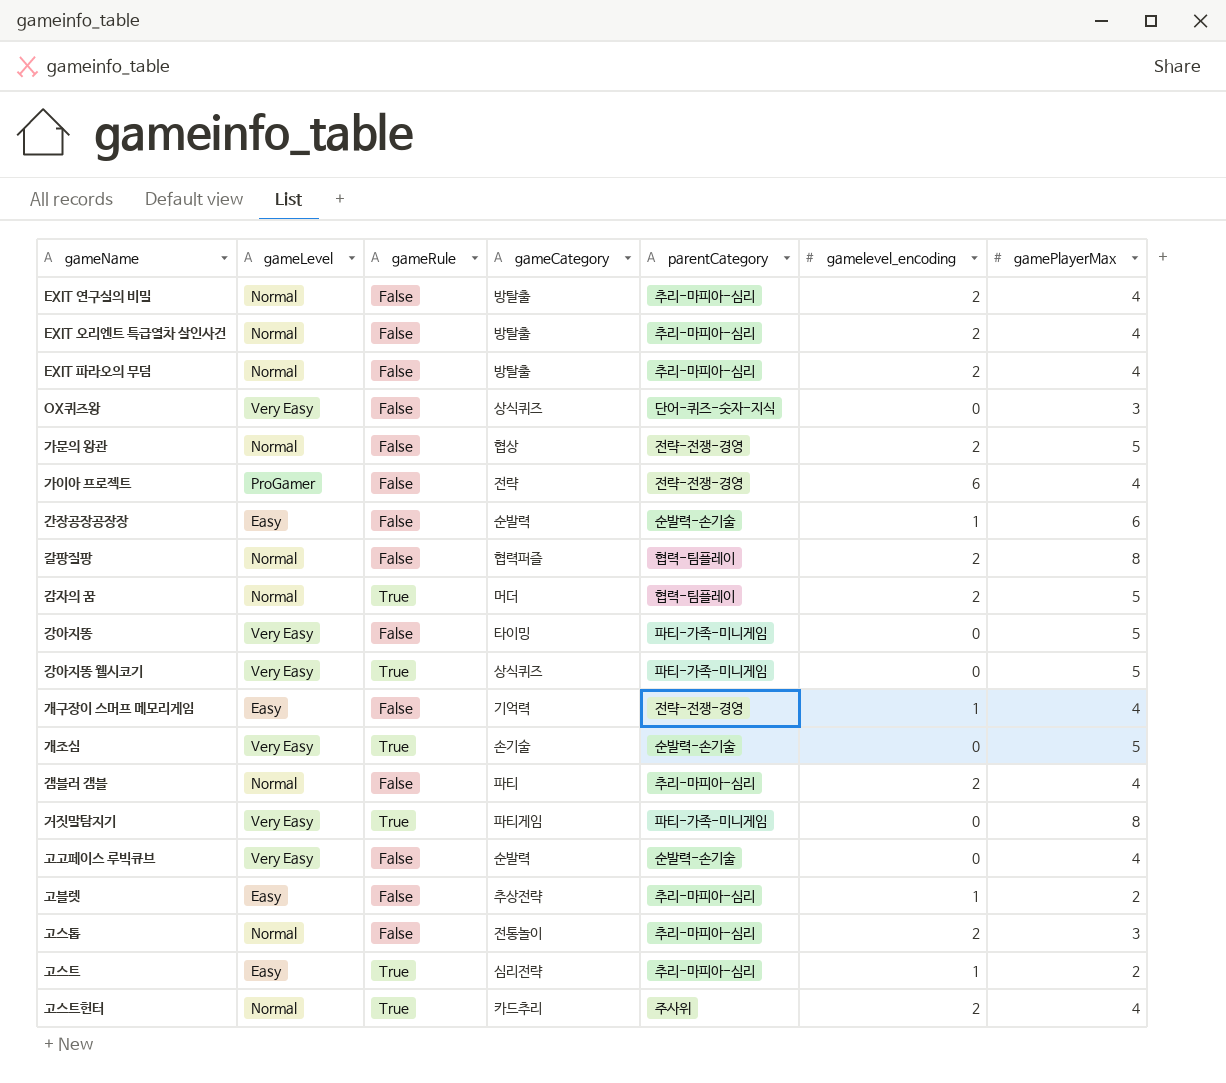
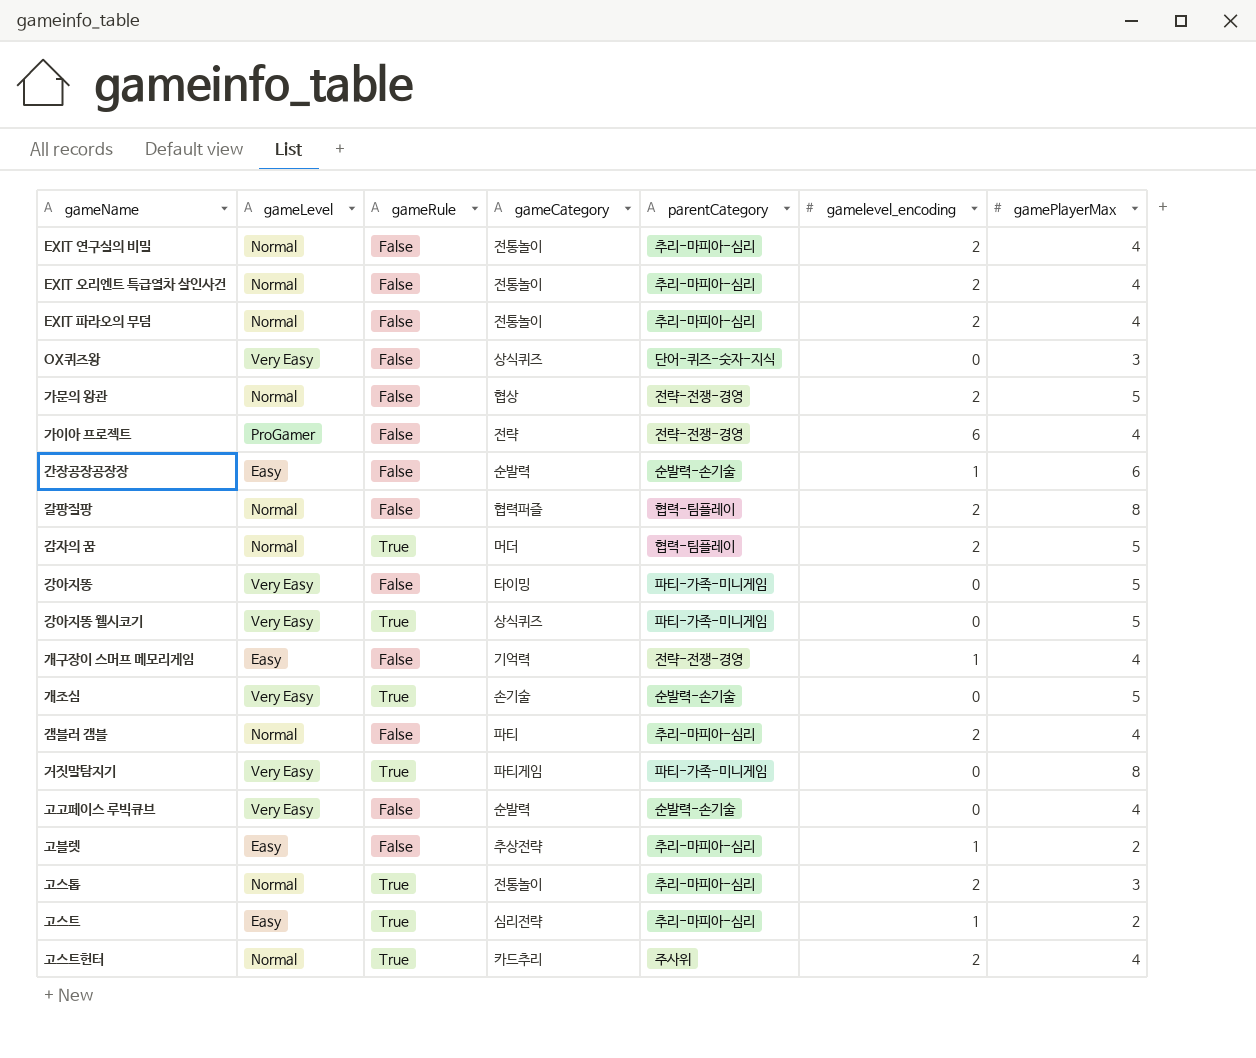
EXIT 연구실의 비밀 | gameCategory: 방탈출 -> 전통놀이
EXIT 오리엔트 특급열차 살인사건 | gameCategory: 방탈출 -> 전통놀이
EXIT 파라오의 무덤 | gameCategory: 방탈출 -> 전통놀이
고스톱 | gameRule: False -> True

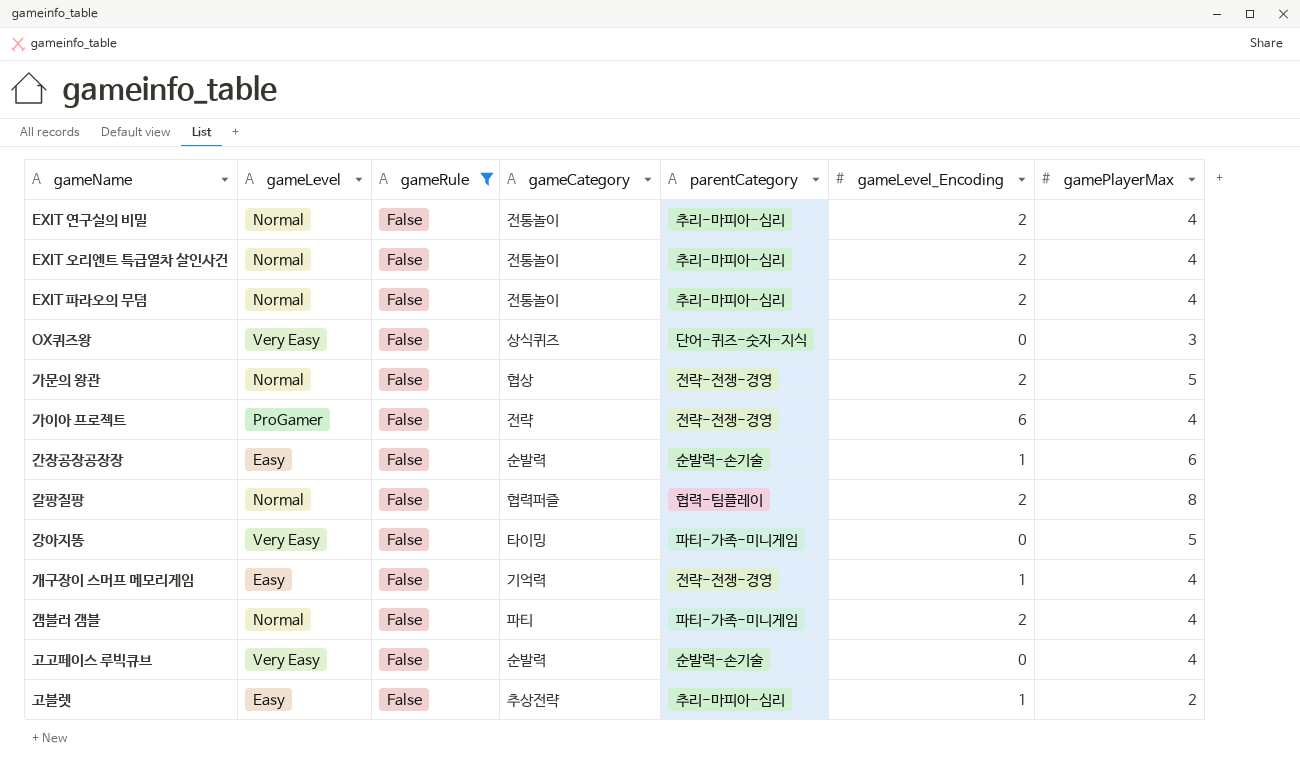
filter: none -> gameRule = False
column name: gamelevel_encoding -> gameLevel_Encoding
갬블러 갬블 | parentCategory: 추리-마피아-심리 -> 파티-가족-미니게임

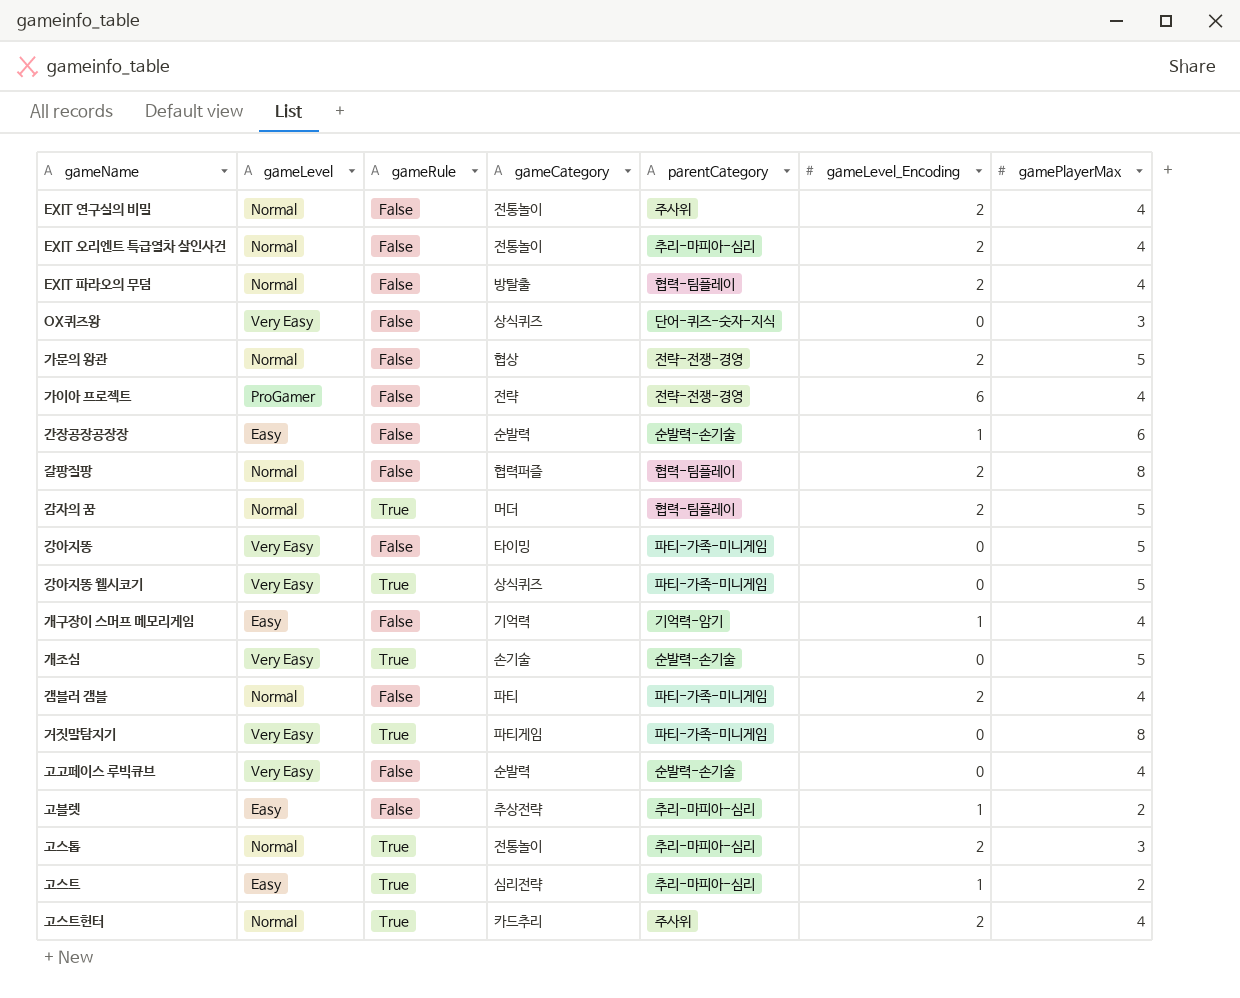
filter: gameRule = False -> none
EXIT 연구실의 비밀 | parentCategory: 추리-마피아-심리 -> 주사위
EXIT 파라오의 무덤 | gameCategory: 전통놀이 -> 방탈출
EXIT 파라오의 무덤 | parentCategory: 추리-마피아-심리 -> 협력-팀플레이
개구장이 스머프 메모리게임 | parentCategory: 전략-전쟁-경영 -> 기억력-암기

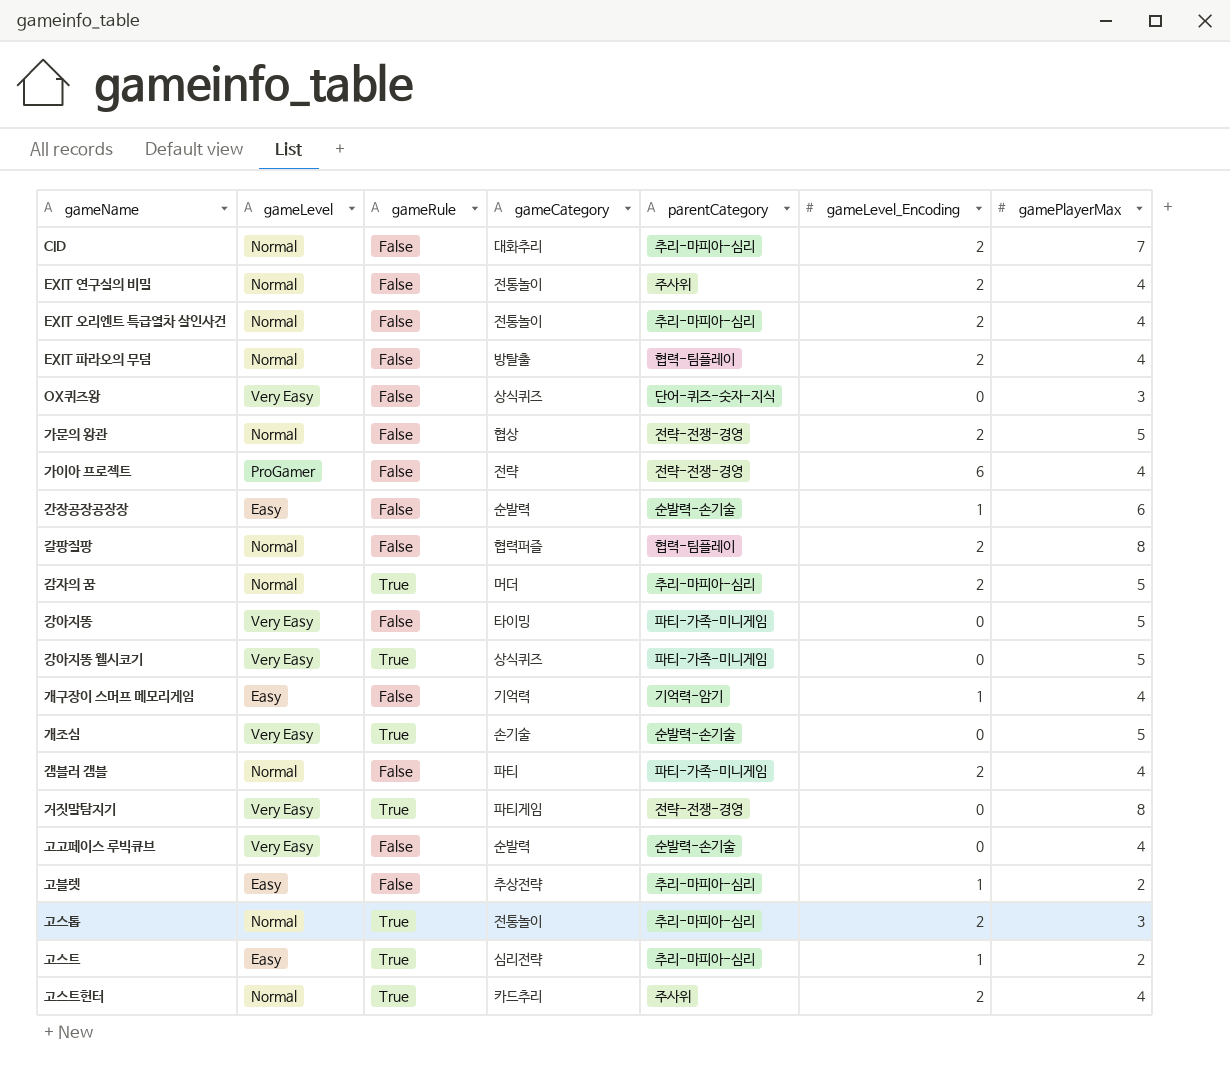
row CID: none -> Normal | False | 대화추리 | 추리-마피아-심리 | 2 | 7
감자의 꿈 | parentCategory: 협력-팀플레이 -> 추리-마피아-심리
거짓말탐지기 | parentCategory: 파티-가족-미니게임 -> 전략-전쟁-경영

